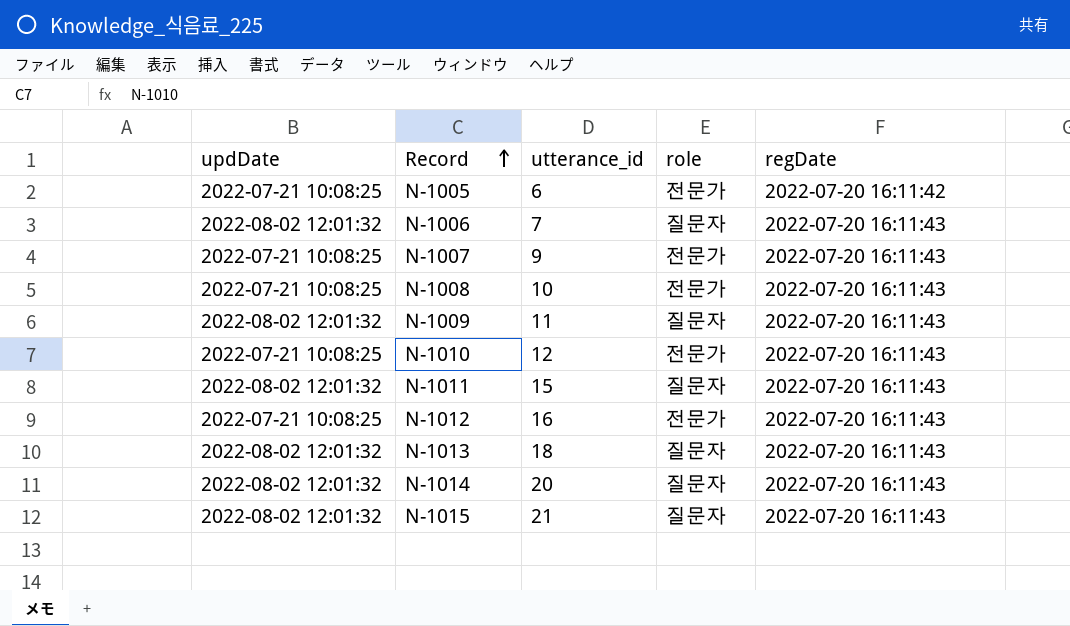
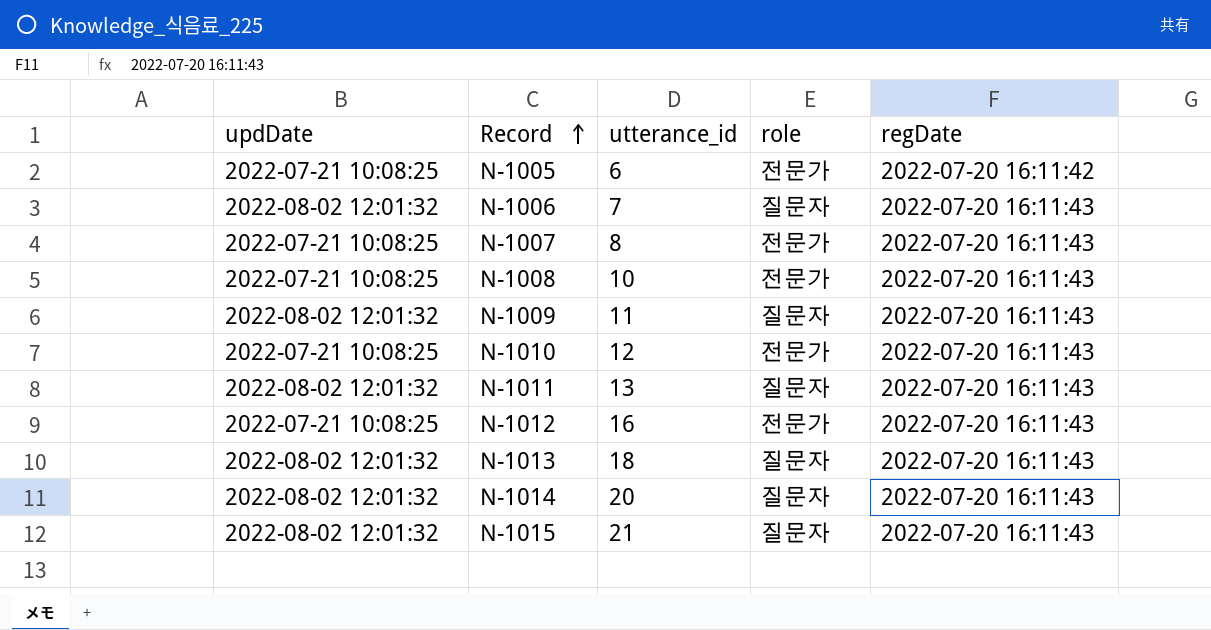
N-1007 | utterance_id: 9 -> 8
N-1011 | utterance_id: 15 -> 13

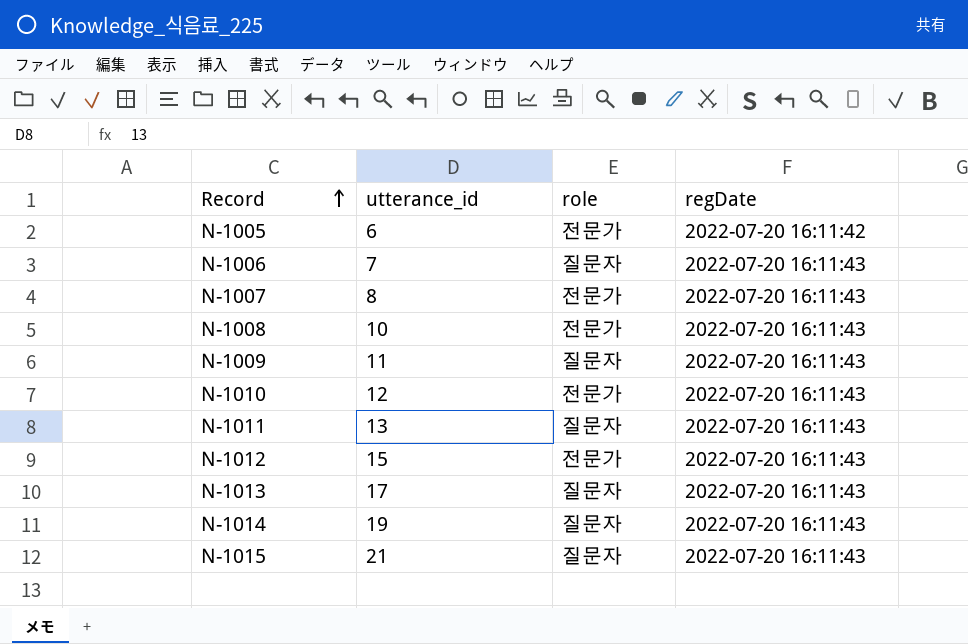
column updDate | position: 1 -> none
N-1012 | utterance_id: 16 -> 15
N-1013 | utterance_id: 18 -> 17
N-1014 | utterance_id: 20 -> 19

